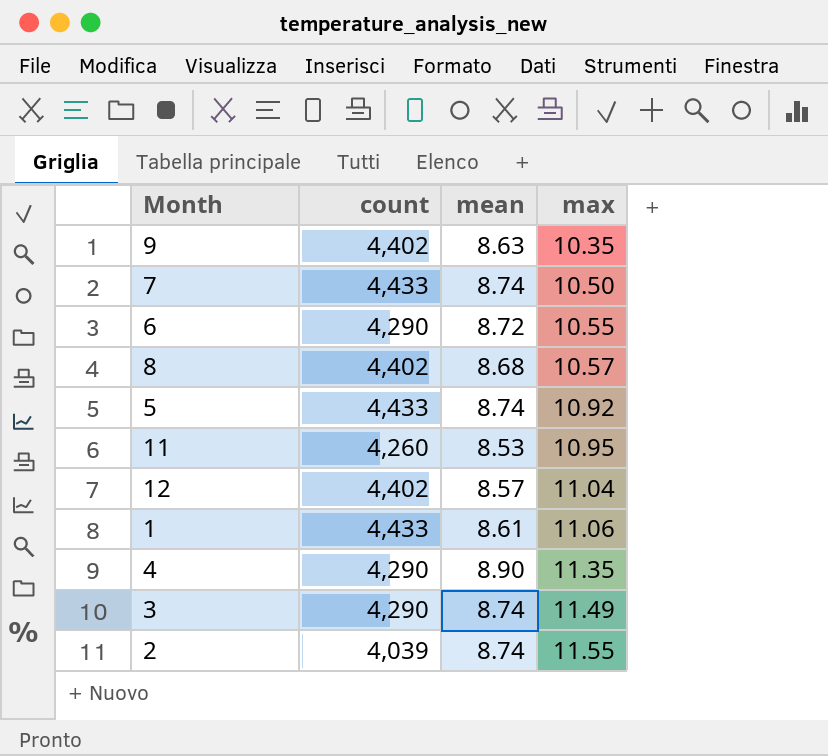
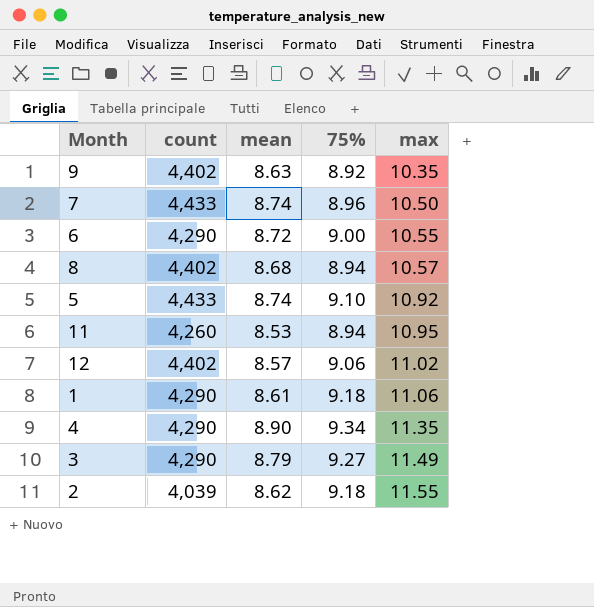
column 75% | position: none -> 4
12 | max: 11.04 -> 11.02
1 | count: 4,433 -> 4,290
3 | mean: 8.74 -> 8.79
2 | mean: 8.74 -> 8.62

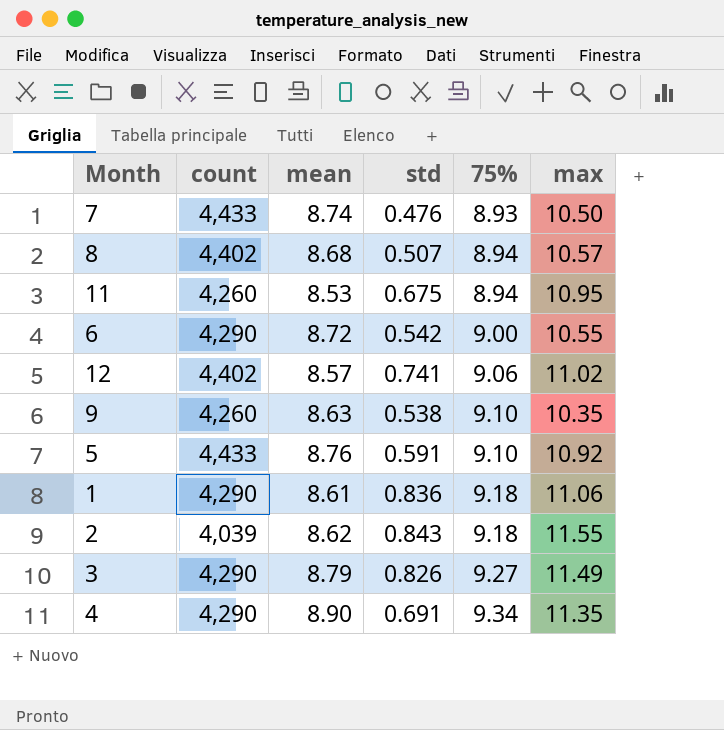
row order: max ascending -> 75% ascending
column std | position: none -> 4
7 | 75%: 8.96 -> 8.93
9 | count: 4,402 -> 4,260
9 | 75%: 8.92 -> 9.10
5 | mean: 8.74 -> 8.76

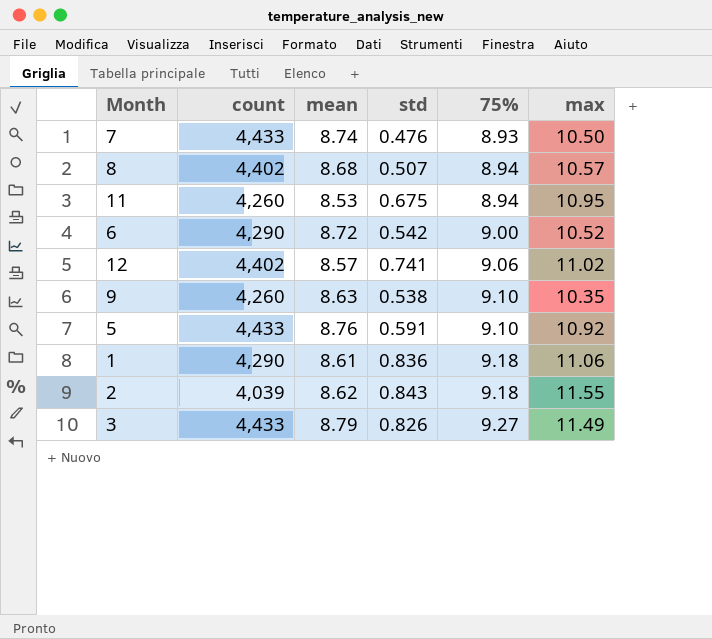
row 4: 4,290 | 8.90 | 0.691 | 9.34 | 11.35 -> none
6 | max: 10.55 -> 10.52
3 | count: 4,290 -> 4,433

